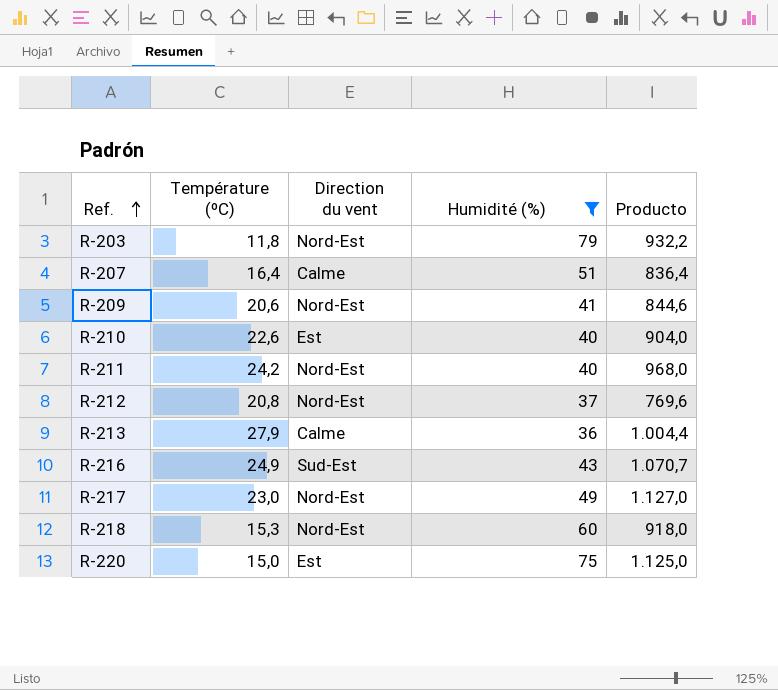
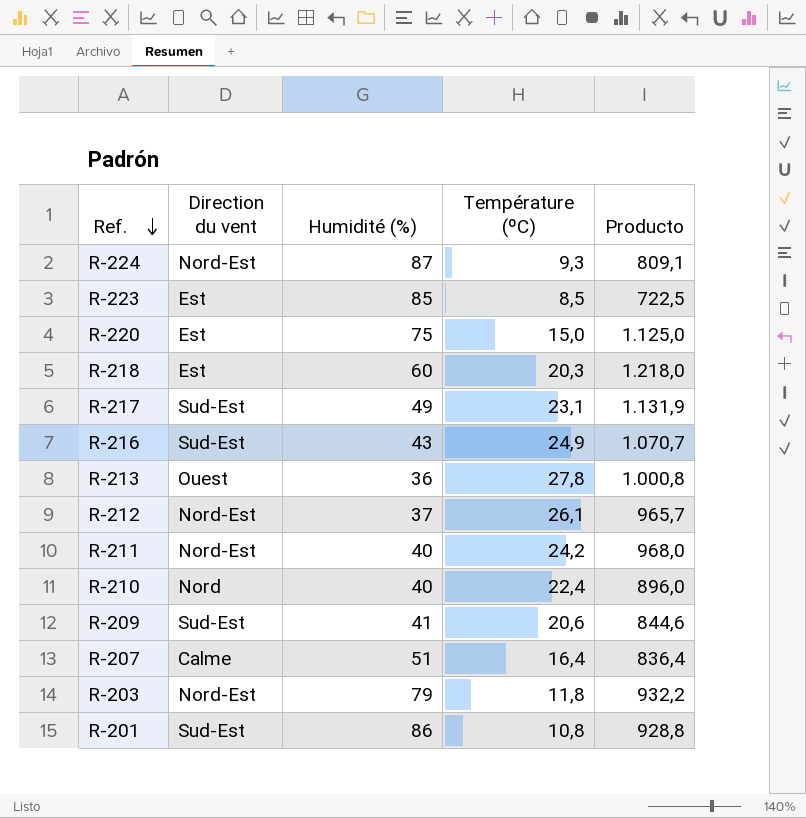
filter: Humidité (%) <= 79 -> none
row order: Ref. ascending -> Ref. descending
column Température (ºC) | position: 2 -> 4
R-218 | Direction du vent: Nord-Est -> Est
R-218 | Température (ºC): 15,3 -> 20,3
R-218 | Producto: 918,0 -> 1.218,0
R-217 | Direction du vent: Nord-Est -> Sud-Est
R-217 | Température (ºC): 23,0 -> 23,1
R-217 | Producto: 1.127,0 -> 1.131,9
R-213 | Direction du vent: Calme -> Ouest
R-213 | Température (ºC): 27,9 -> 27,8
R-213 | Producto: 1.004,4 -> 1.000,8
R-212 | Température (ºC): 20,8 -> 26,1
R-212 | Producto: 769,6 -> 965,7
R-210 | Direction du vent: Est -> Nord
R-210 | Température (ºC): 22,6 -> 22,4
R-210 | Producto: 904,0 -> 896,0
R-209 | Direction du vent: Nord-Est -> Sud-Est

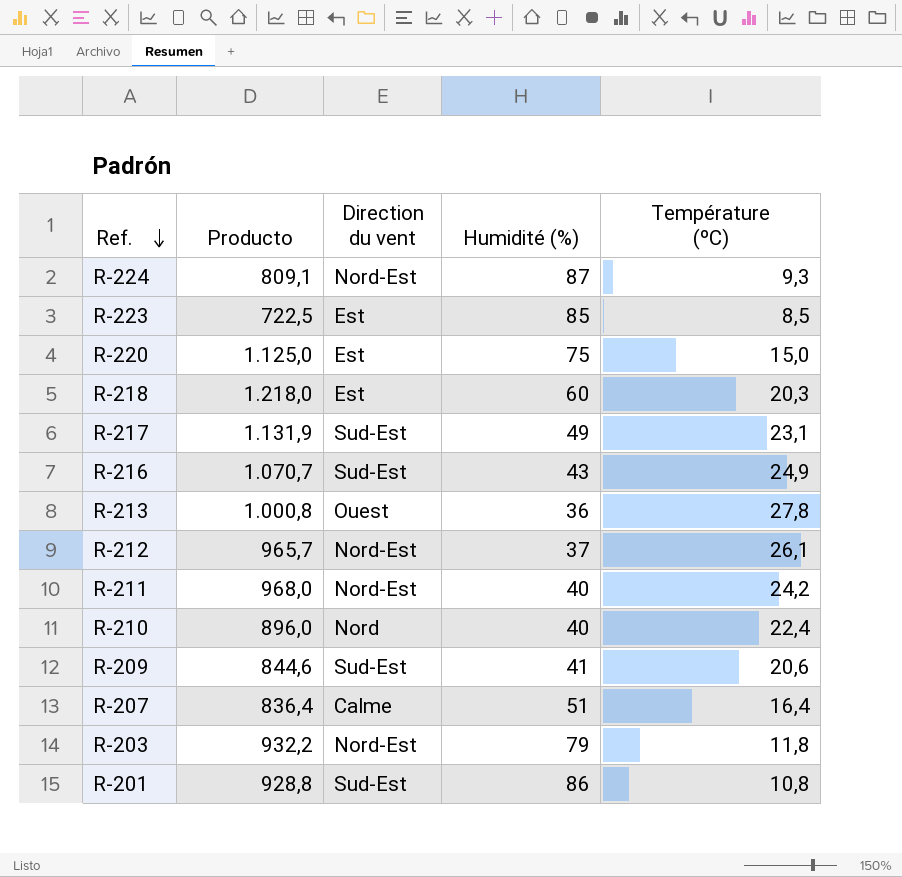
column Producto | position: 5 -> 2

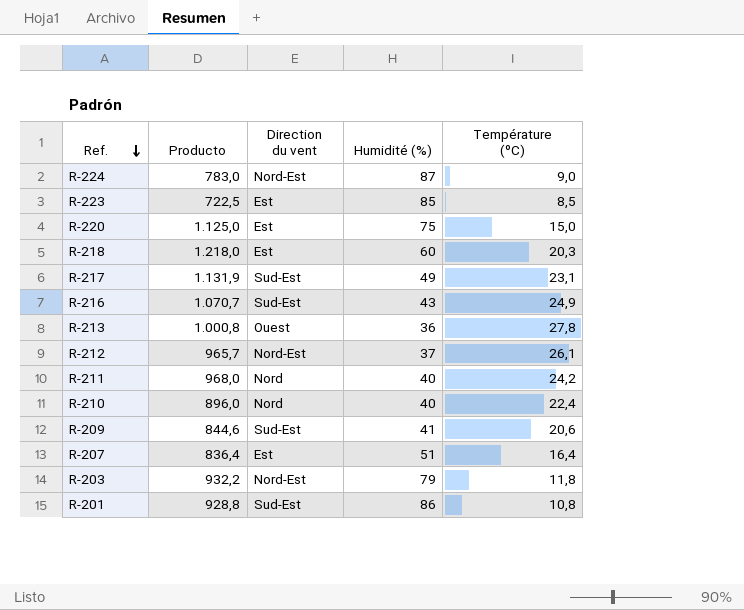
R-224 | Producto: 809,1 -> 783,0
R-224 | Température (ºC): 9,3 -> 9,0
R-211 | Direction du vent: Nord-Est -> Nord
R-207 | Direction du vent: Calme -> Est

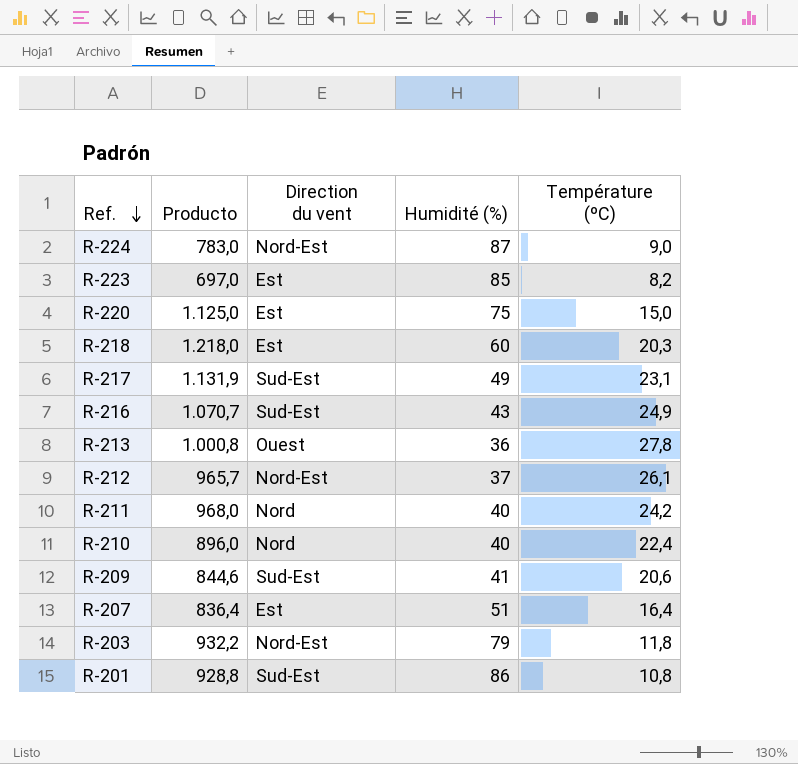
R-223 | Producto: 722,5 -> 697,0
R-223 | Température (ºC): 8,5 -> 8,2

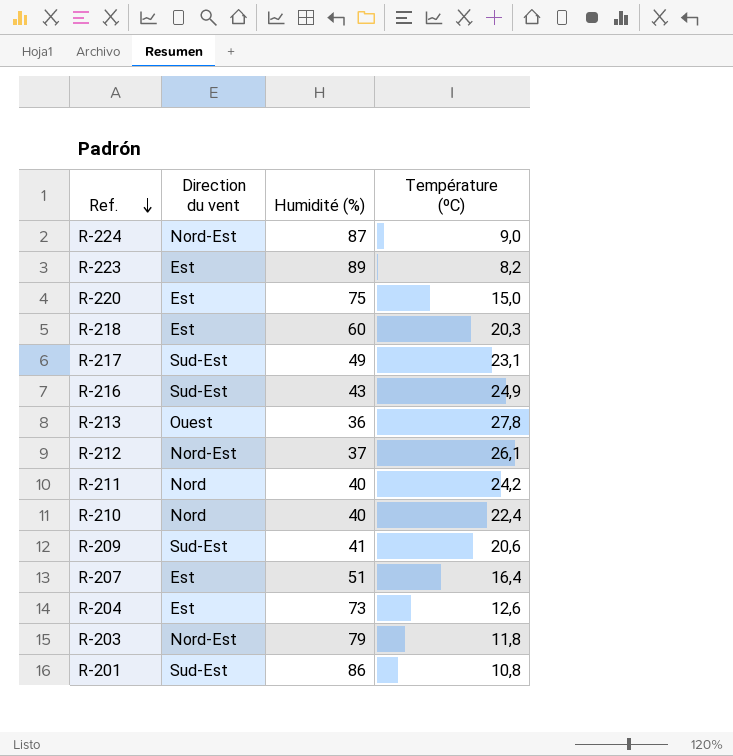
column Producto | formula: [Humidité (%)] * [Température (ºC)] -> none
R-223 | Humidité (%): 85 -> 89
row R-204: none -> Est | 73 | 12,6

